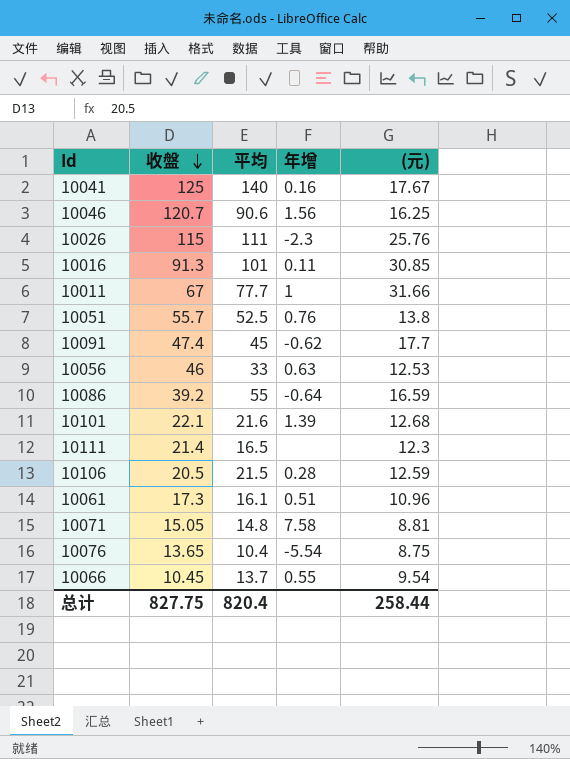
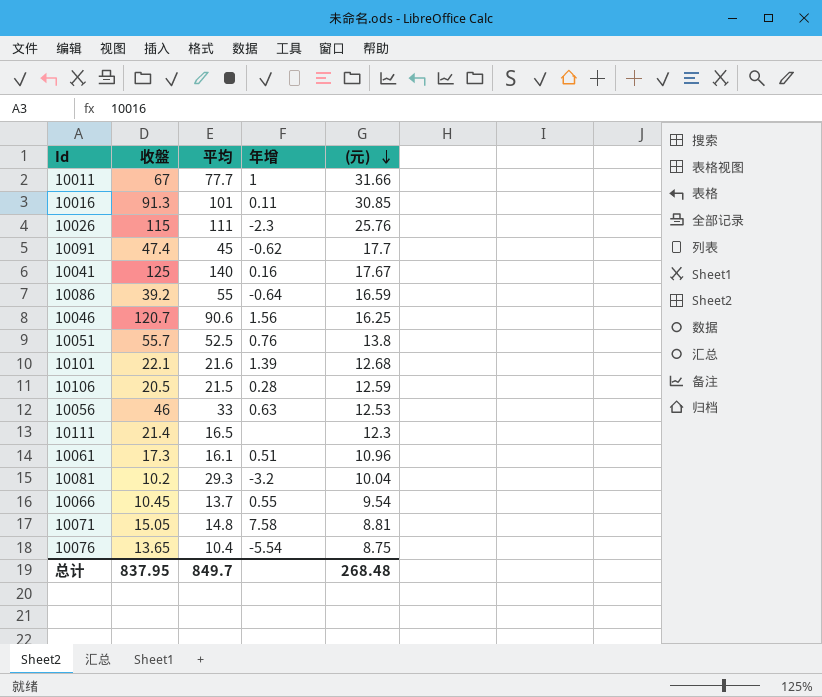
row order: 收盤 descending -> (元) descending
row 10081: none -> 10.2 | 29.3 | -3.2 | 10.04
总计 | 收盤: 827.75 -> 837.95
总计 | 平均: 820.4 -> 849.7
总计 | (元): 258.44 -> 268.48

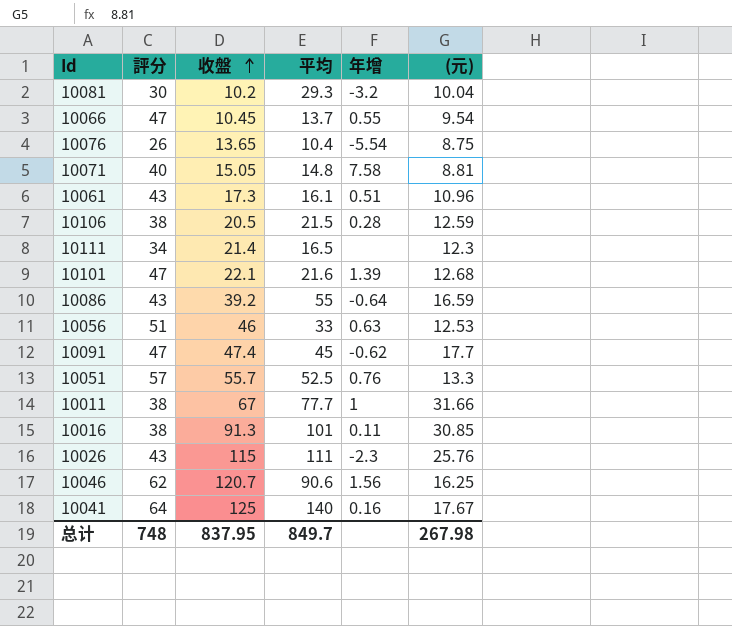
row order: (元) descending -> 收盤 ascending
column 評分 | position: none -> 2
10051 | (元): 13.8 -> 13.3
总计 | (元): 268.48 -> 267.98

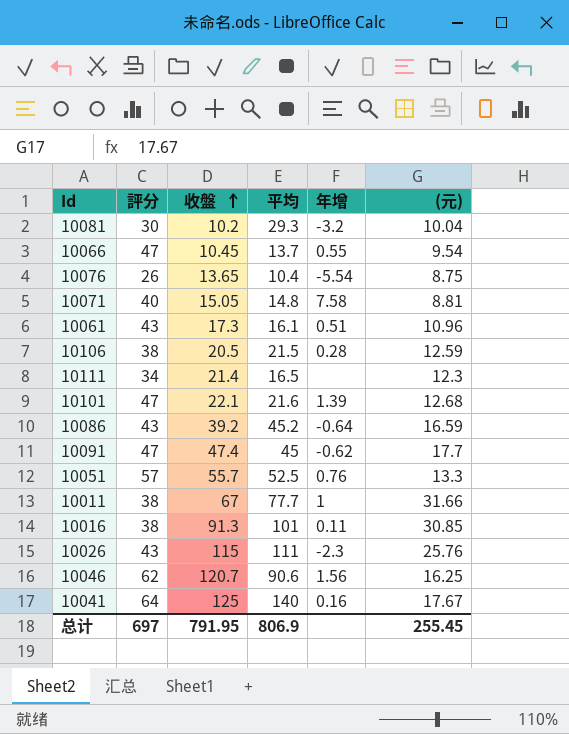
row 10056: 51 | 46 | 33 | 0.63 | 12.53 -> none
10086 | 平均: 55 -> 45.2
总计 | 評分: 748 -> 697
总计 | 收盤: 837.95 -> 791.95
总计 | 平均: 849.7 -> 806.9
总计 | (元): 267.98 -> 255.45

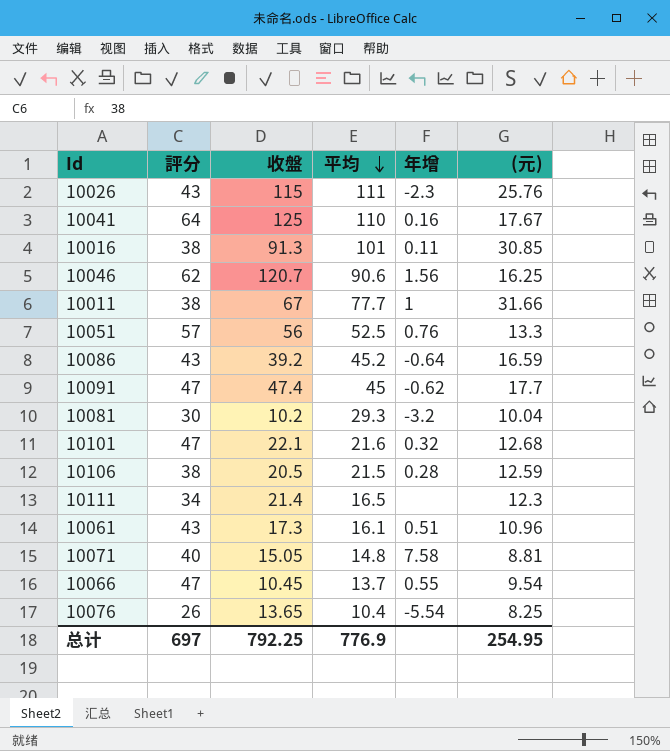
row order: 收盤 ascending -> 平均 descending
10041 | 平均: 140 -> 110
10051 | 收盤: 55.7 -> 56
10101 | 年增: 1.39 -> 0.32
10076 | (元): 8.75 -> 8.25
总计 | 收盤: 791.95 -> 792.25
总计 | 平均: 806.9 -> 776.9
总计 | (元): 255.45 -> 254.95

